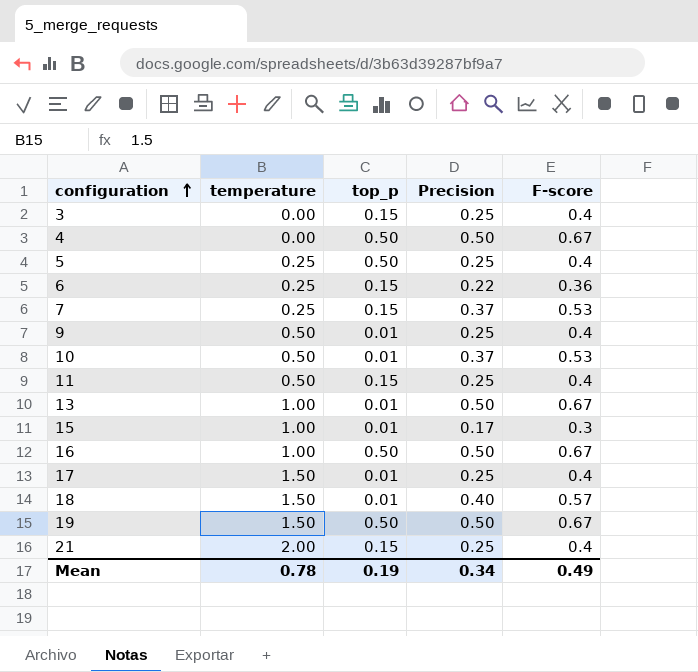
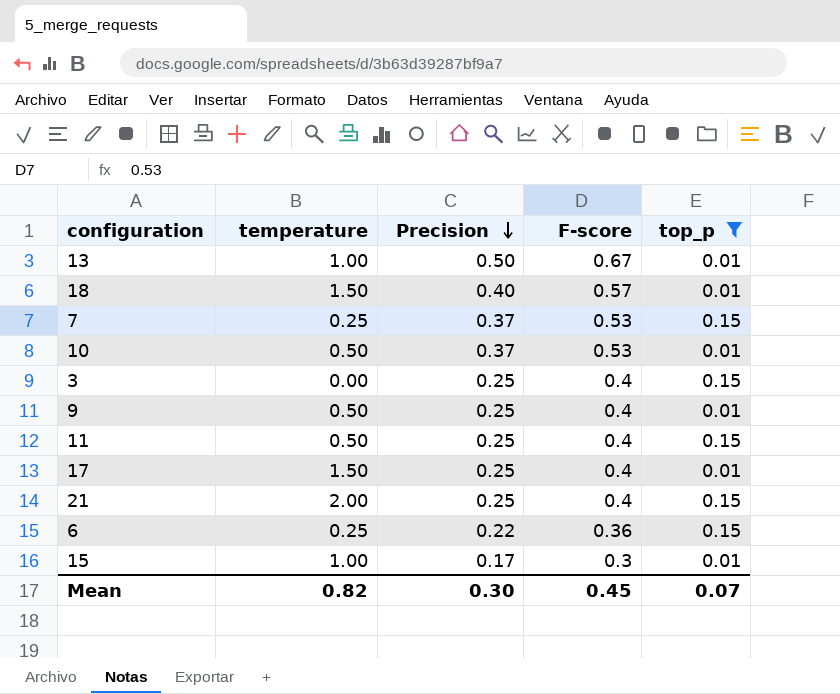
filter: none -> top_p != 0.50
row order: configuration ascending -> Precision descending
column top_p | position: 3 -> 5
Mean | temperature: 0.78 -> 0.82
Mean | Precision: 0.34 -> 0.30
Mean | F-score: 0.49 -> 0.45
Mean | top_p: 0.19 -> 0.07

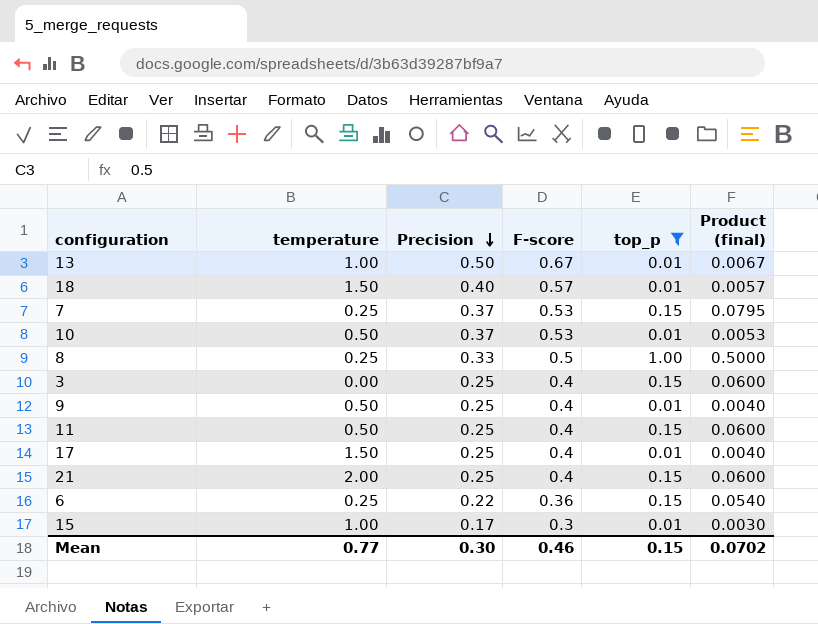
column Product (final) | formula: none -> [F-score] * [top_p]
row 8: none -> 0.25 | 0.33 | 0.5 | 1.00 | 0.5000
Mean | temperature: 0.82 -> 0.77
Mean | F-score: 0.45 -> 0.46
Mean | top_p: 0.07 -> 0.15

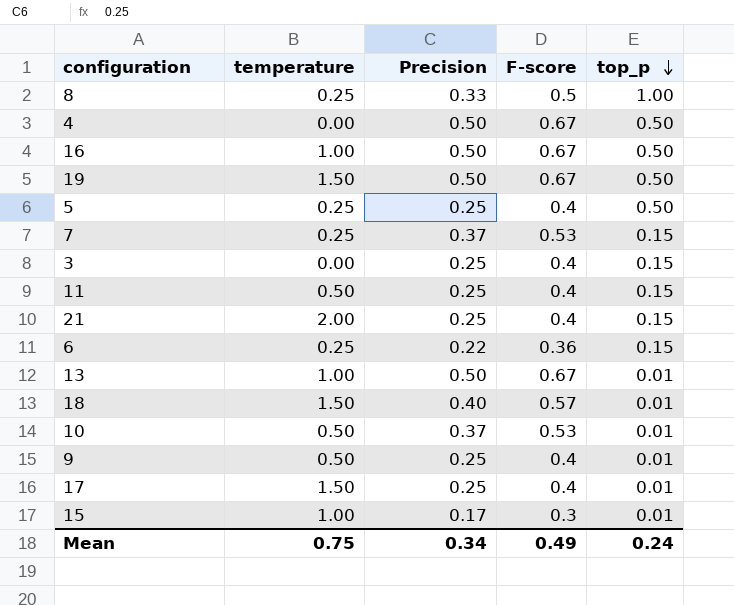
filter: top_p != 0.50 -> none
row order: Precision descending -> top_p descending
column Product (final) | formula: [F-score] * [top_p] -> none
Mean | temperature: 0.77 -> 0.75
Mean | Precision: 0.30 -> 0.34
Mean | F-score: 0.46 -> 0.49
Mean | top_p: 0.15 -> 0.24

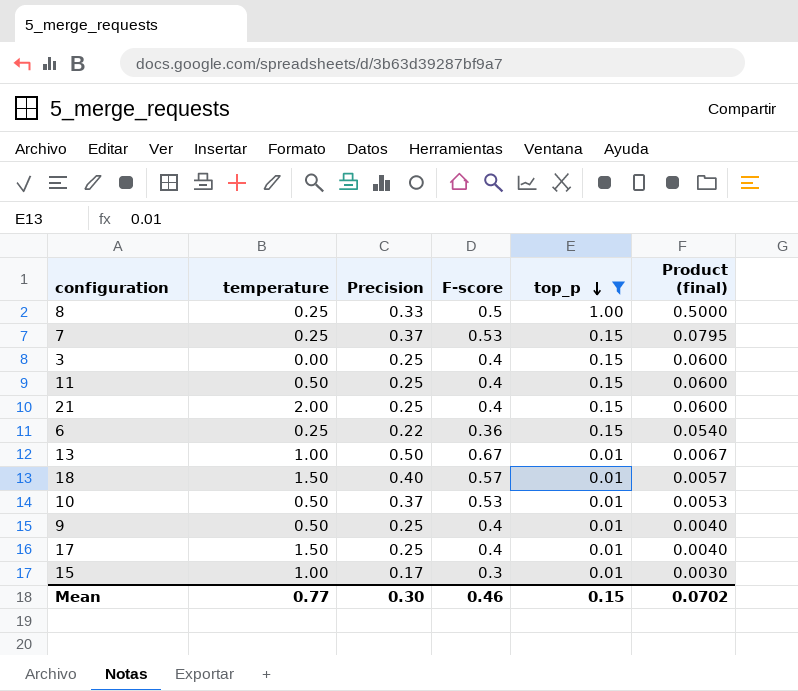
filter: none -> top_p != 0.50
column Product (final) | formula: none -> [F-score] * [top_p]
Mean | temperature: 0.75 -> 0.77
Mean | Precision: 0.34 -> 0.30
Mean | F-score: 0.49 -> 0.46
Mean | top_p: 0.24 -> 0.15

